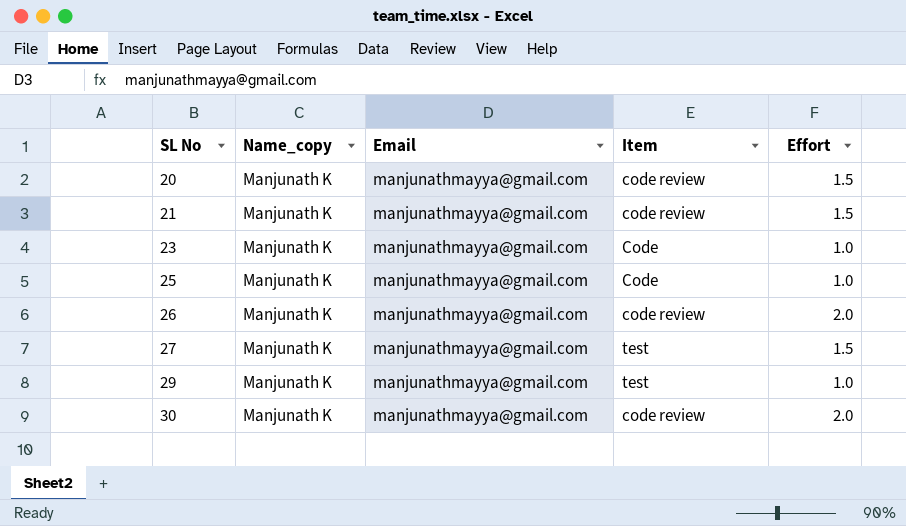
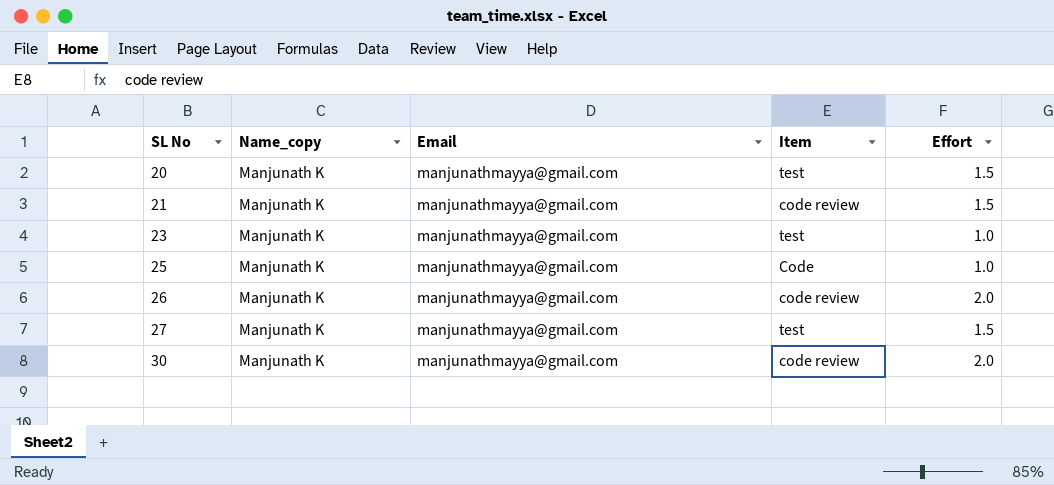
row 29: Manjunath K | manjunathmayya@gmail.com | test | 1.0 -> none
20 | Item: code review -> test
23 | Item: Code -> test

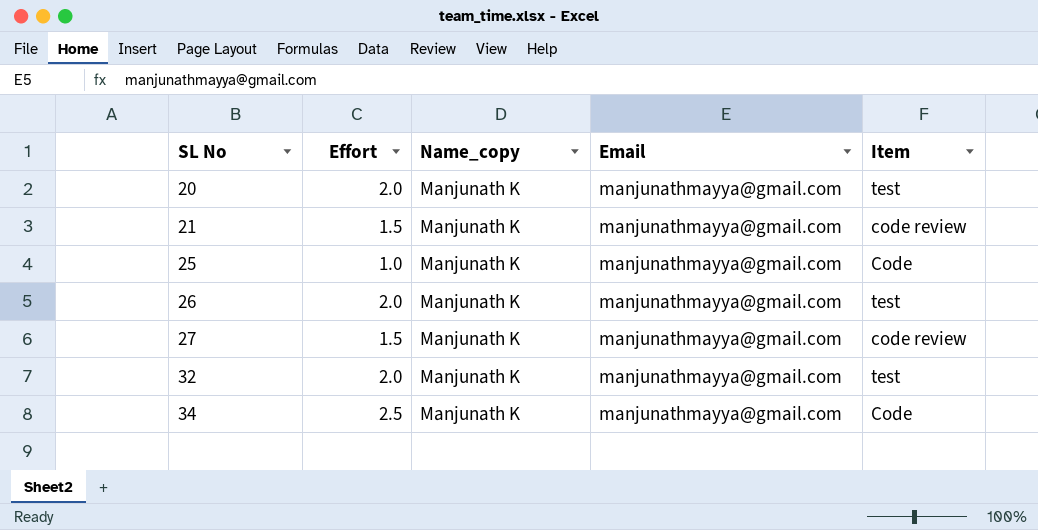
column Effort | position: 5 -> 2
row 23: Manjunath K | manjunathmayya@gmail.com | test | 1.0 -> none
row 30: Manjunath K | manjunathmayya@gmail.com | code review | 2.0 -> none
20 | Effort: 1.5 -> 2.0
26 | Item: code review -> test
27 | Item: test -> code review
row 32: none -> 2.0 | Manjunath K | manjunathmayya@gmail.com | test
row 34: none -> 2.5 | Manjunath K | manjunathmayya@gmail.com | Code

